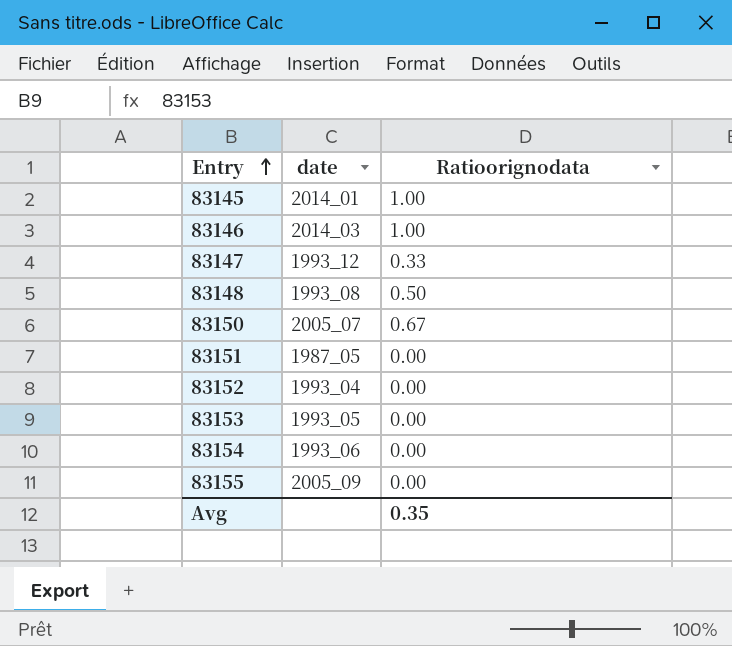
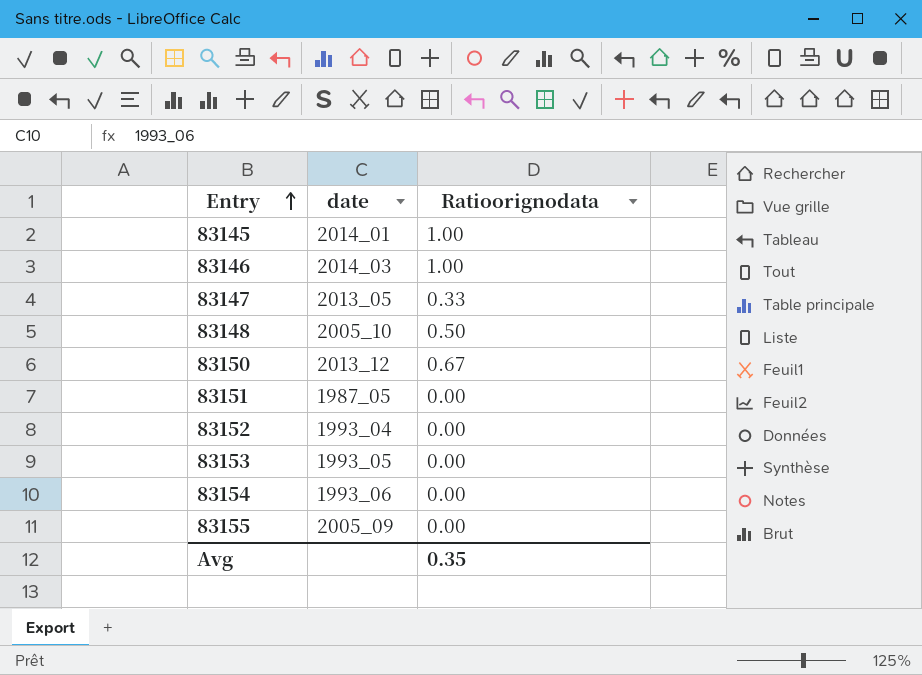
83147 | date: 1993_12 -> 2013_05
83148 | date: 1993_08 -> 2005_10
83150 | date: 2005_07 -> 2013_12

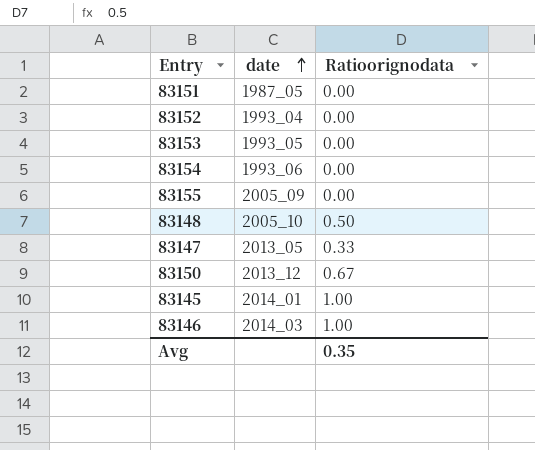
row order: Entry ascending -> date ascending

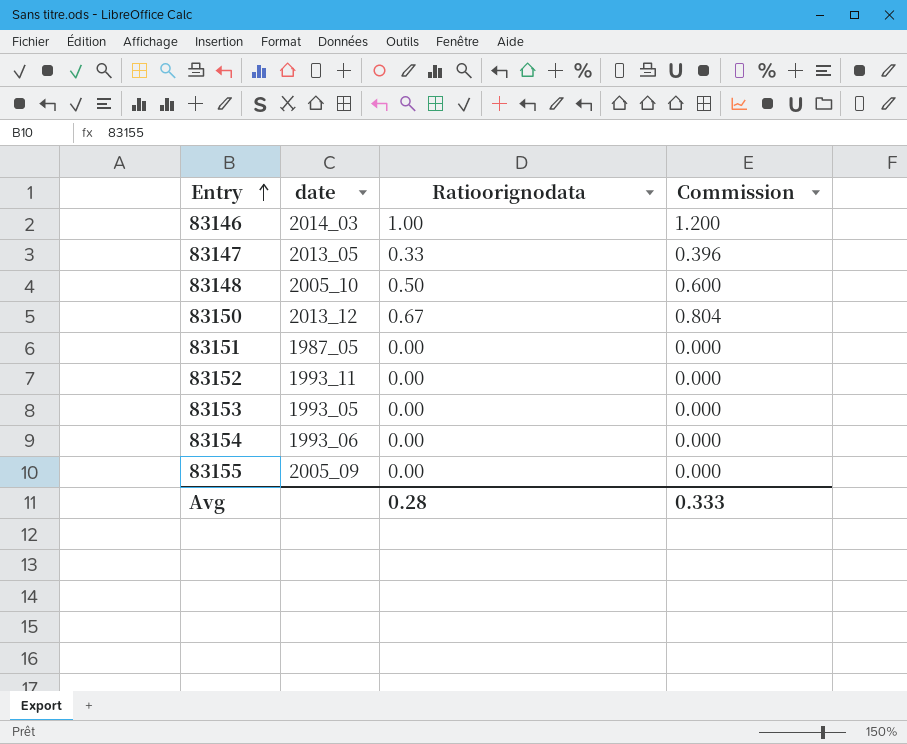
row order: date ascending -> Entry ascending
column Commission | formula: none -> [Ratioorignodata] * 1.2
row 83145: 2014_01 | 1.00 -> none
83152 | date: 1993_04 -> 1993_11
Avg | Ratioorignodata: 0.35 -> 0.28

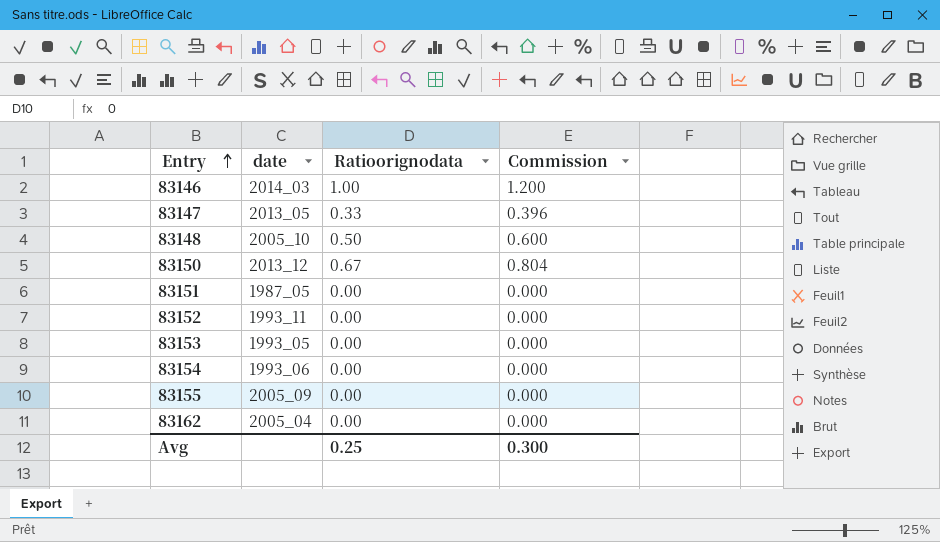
row 83162: none -> 2005_04 | 0.00 | 0.000
Avg | Ratioorignodata: 0.28 -> 0.25
Avg | Commission: 0.333 -> 0.300

